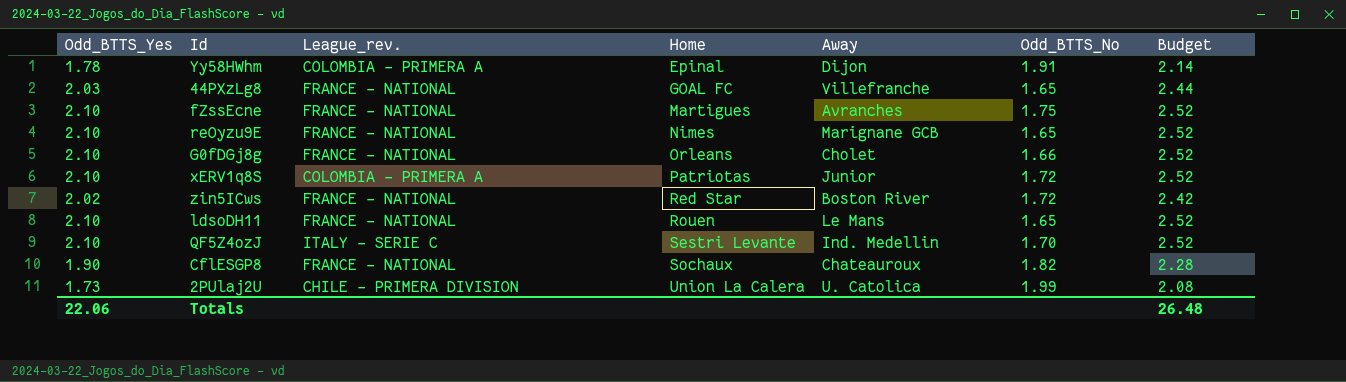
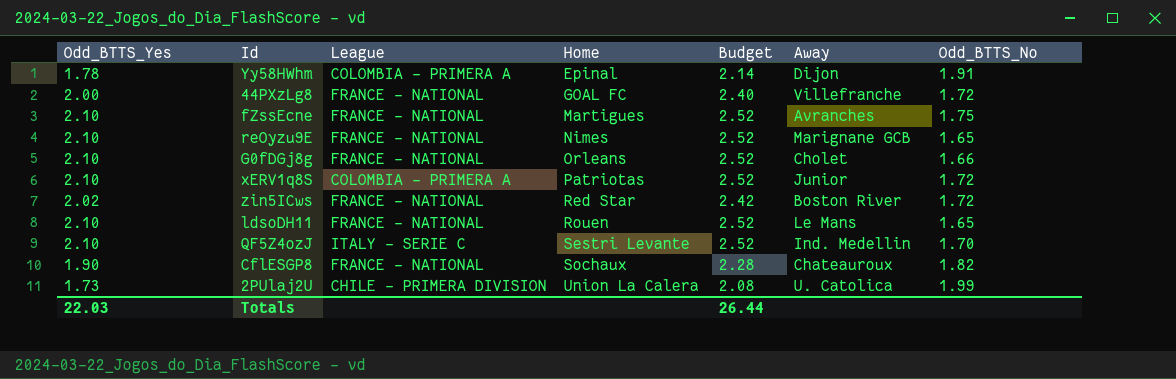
column name: League_rev. -> League
column Budget | position: 7 -> 5
44PXzLg8 | Odd_BTTS_Yes: 2.03 -> 2.00
44PXzLg8 | Budget: 2.44 -> 2.40
44PXzLg8 | Odd_BTTS_No: 1.65 -> 1.72
Totals | Odd_BTTS_Yes: 22.06 -> 22.03
Totals | Budget: 26.48 -> 26.44

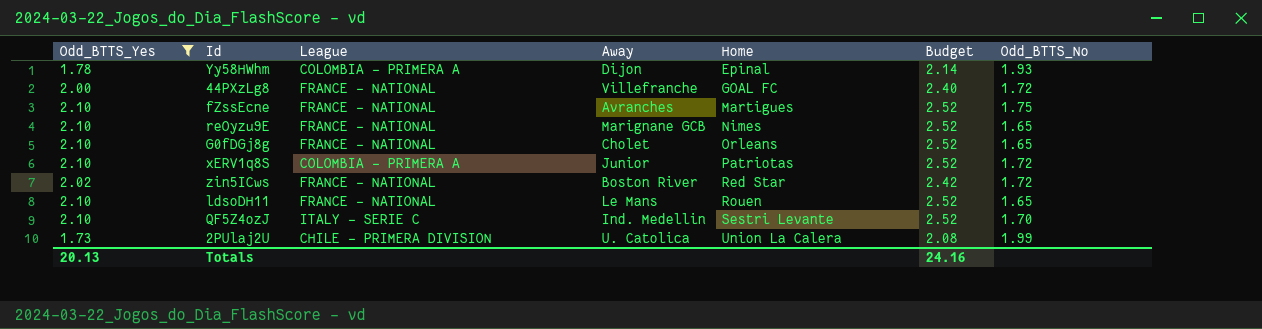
filter: none -> Odd_BTTS_Yes != 1.90
column Away | position: 6 -> 4
Yy58HWhm | Odd_BTTS_No: 1.91 -> 1.93
G0fDGj8g | Odd_BTTS_No: 1.66 -> 1.65
Totals | Odd_BTTS_Yes: 22.03 -> 20.13
Totals | Budget: 26.44 -> 24.16

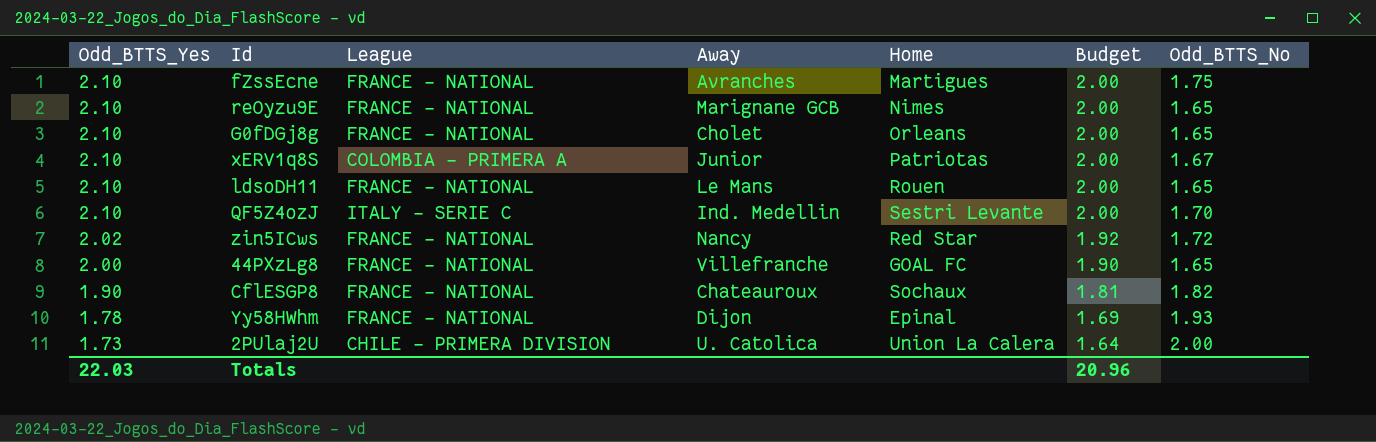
filter: Odd_BTTS_Yes != 1.90 -> none
row order: Home ascending -> Odd_BTTS_Yes descending
column Budget | formula: [Odd_BTTS_Yes] * 1.2 -> [Odd_BTTS_Yes] * 0.95
xERV1q8S | Odd_BTTS_No: 1.72 -> 1.67
zin5ICws | Away: Boston River -> Nancy
44PXzLg8 | Odd_BTTS_No: 1.72 -> 1.65
Yy58HWhm | League: COLOMBIA - PRIMERA A -> FRANCE - NATIONAL
2PUlaj2U | Odd_BTTS_No: 1.99 -> 2.00
Totals | Odd_BTTS_Yes: 20.13 -> 22.03
Totals | Budget: 24.16 -> 20.96

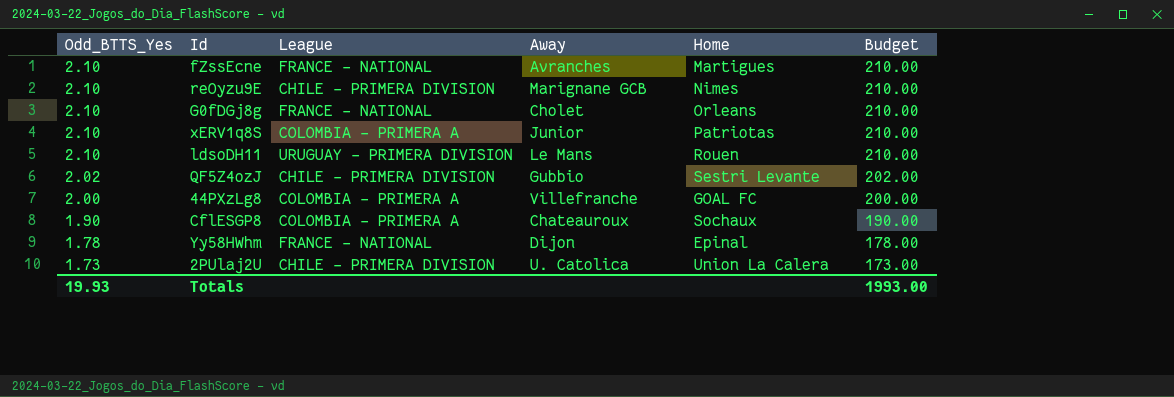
column Odd_BTTS_No | position: 7 -> none
column Budget | formula: [Odd_BTTS_Yes] * 0.95 -> [Odd_BTTS_Yes] * 100
row zin5ICws: 2.02 | FRANCE - NATIONAL | Nancy | Red Star | 1.92 | 1.72 -> none
reOyzu9E | League: FRANCE - NATIONAL -> CHILE - PRIMERA DIVISION
ldsoDH11 | League: FRANCE - NATIONAL -> URUGUAY - PRIMERA DIVISION
QF5Z4ozJ | Odd_BTTS_Yes: 2.10 -> 2.02
QF5Z4ozJ | League: ITALY - SERIE C -> CHILE - PRIMERA DIVISION
QF5Z4ozJ | Away: Ind. Medellin -> Gubbio
44PXzLg8 | League: FRANCE - NATIONAL -> COLOMBIA - PRIMERA A
CflESGP8 | League: FRANCE - NATIONAL -> COLOMBIA - PRIMERA A
Totals | Odd_BTTS_Yes: 22.03 -> 19.93
Totals | Budget: 20.96 -> 1993.00

